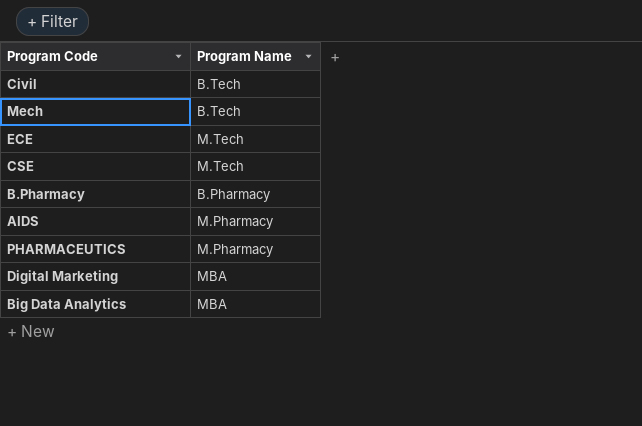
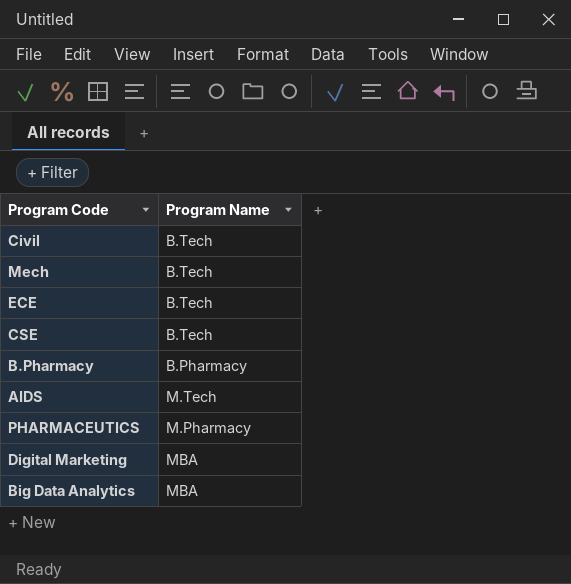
ECE | Program Name: M.Tech -> B.Tech
CSE | Program Name: M.Tech -> B.Tech
AIDS | Program Name: M.Pharmacy -> M.Tech

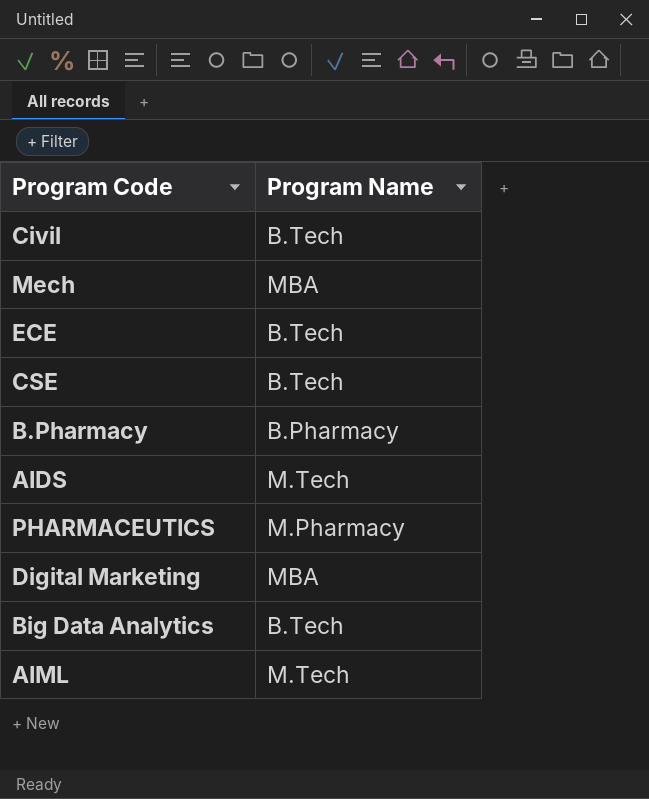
Mech | Program Name: B.Tech -> MBA
Big Data Analytics | Program Name: MBA -> B.Tech
row AIML: none -> M.Tech

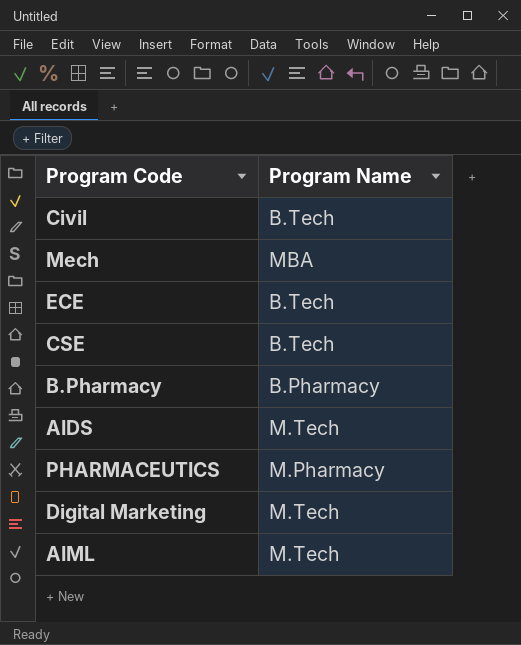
row Big Data Analytics: B.Tech -> none
Digital Marketing | Program Name: MBA -> M.Tech

